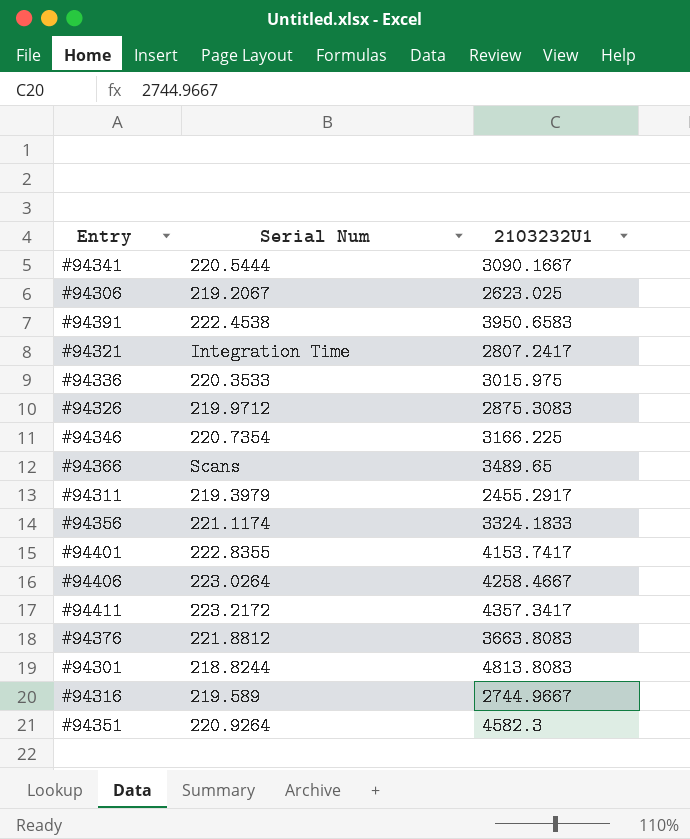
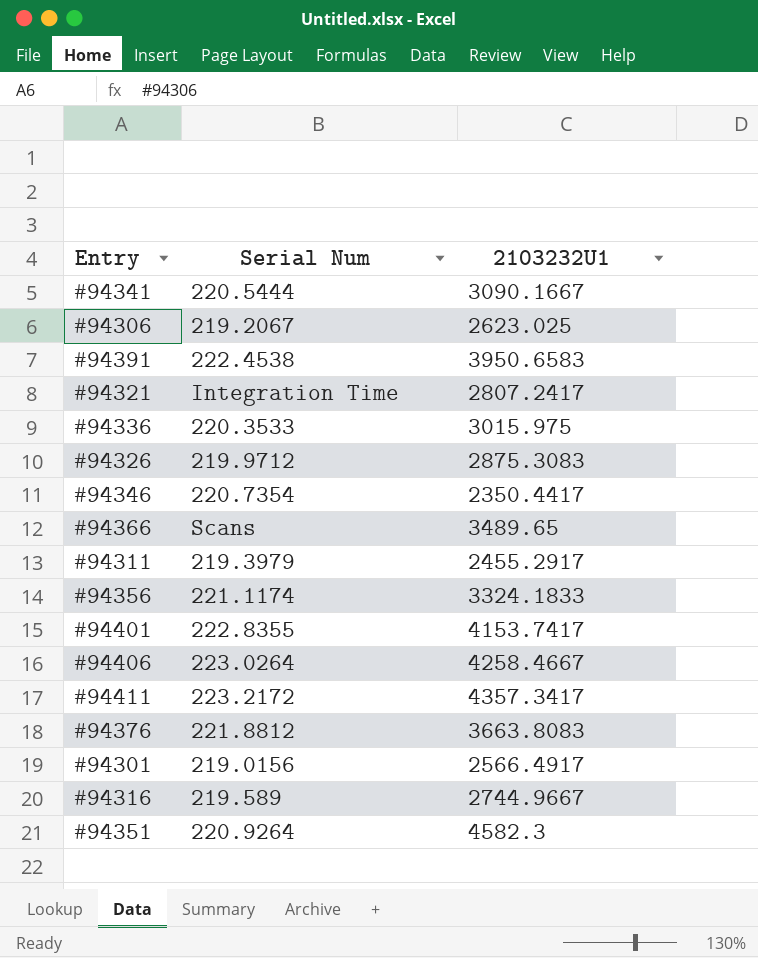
#94346 | 2103232U1: 3166.225 -> 2350.4417
#94301 | Serial Num: 218.8244 -> 219.0156
#94301 | 2103232U1: 4813.8083 -> 2566.4917

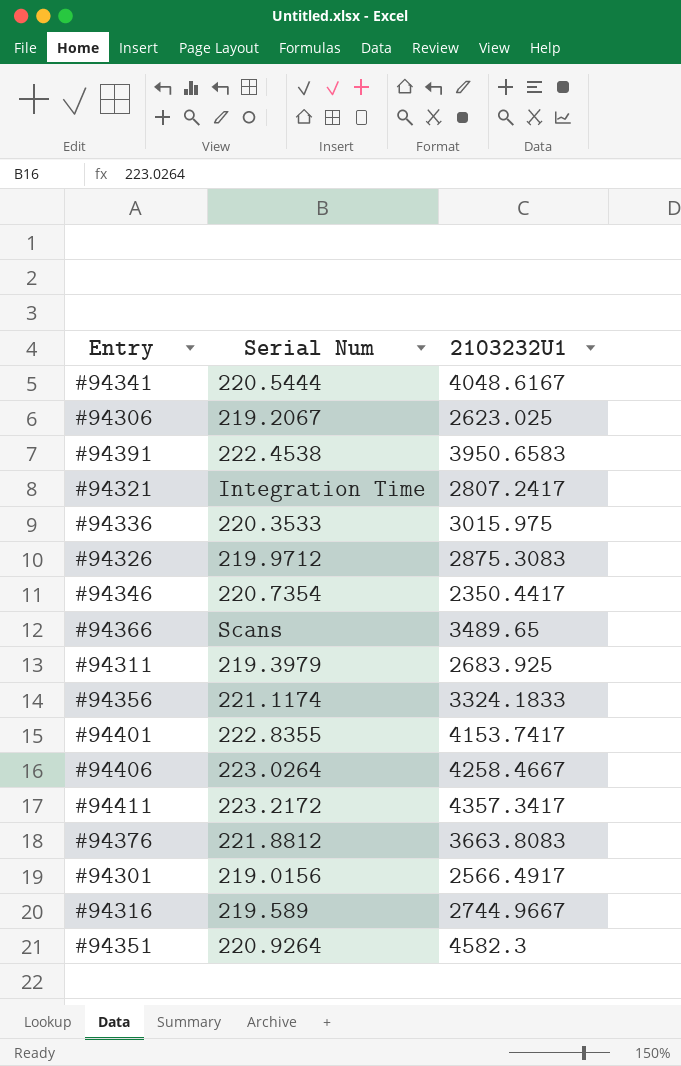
#94341 | 2103232U1: 3090.1667 -> 4048.6167
#94311 | 2103232U1: 2455.2917 -> 2683.925

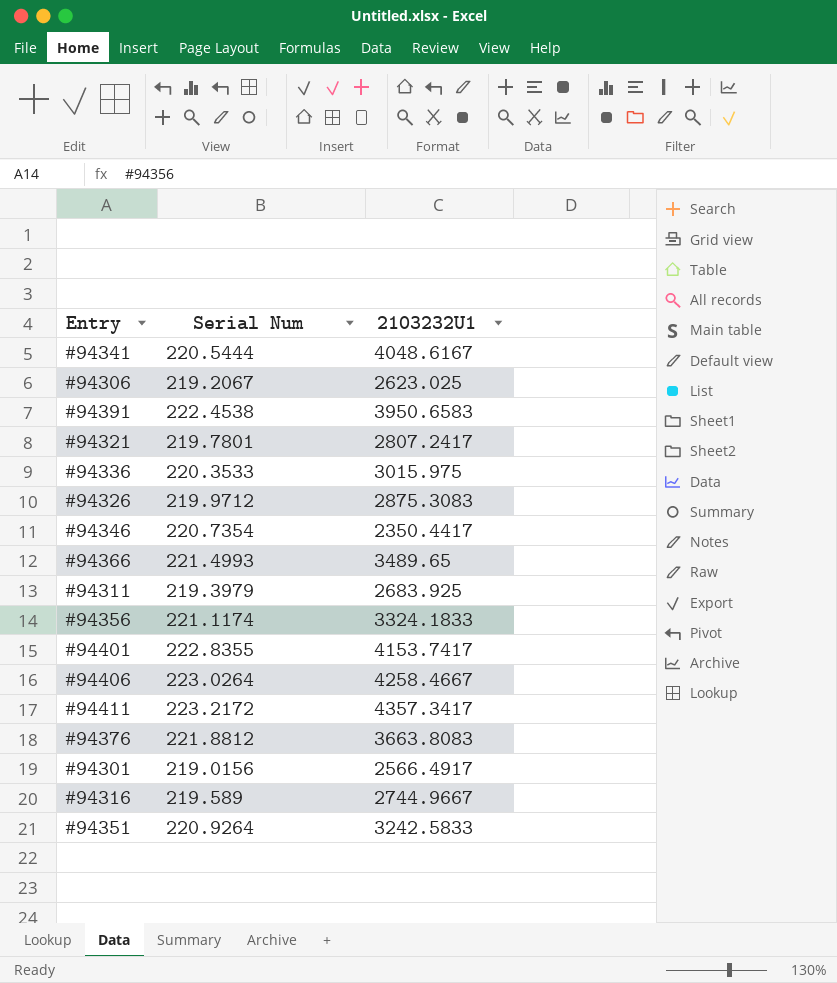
#94321 | Serial Num: Integration Time -> 219.7801
#94366 | Serial Num: Scans -> 221.4993
#94351 | 2103232U1: 4582.3 -> 3242.5833

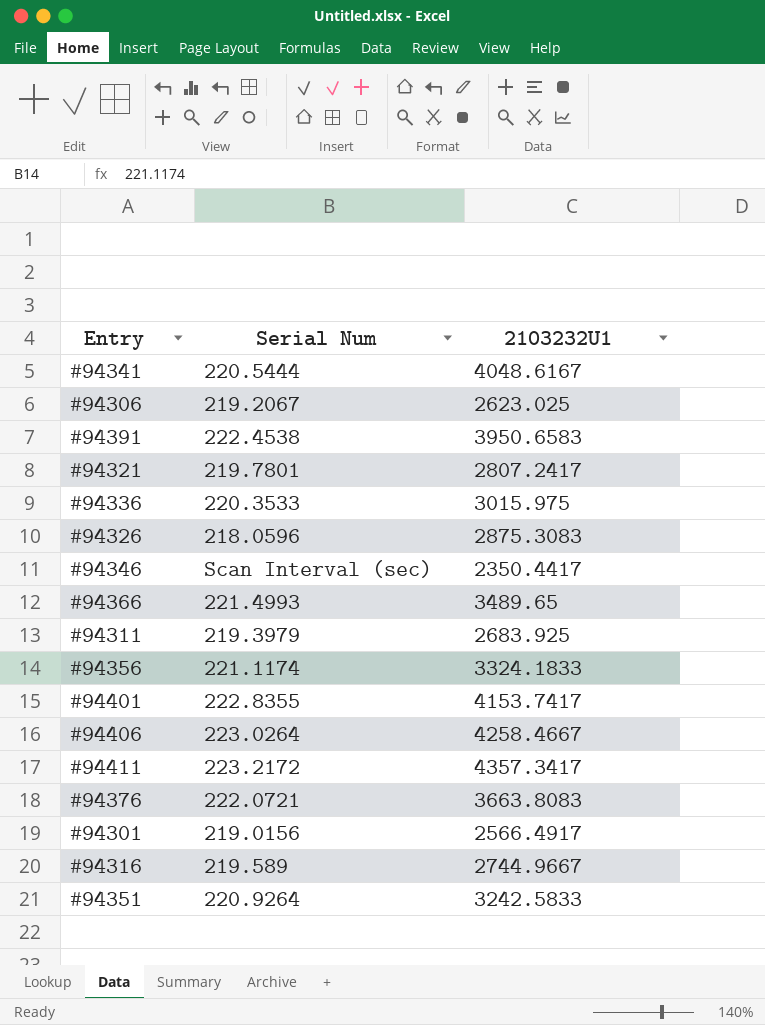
#94326 | Serial Num: 219.9712 -> 218.0596
#94346 | Serial Num: 220.7354 -> Scan Interval (sec)
#94376 | Serial Num: 221.8812 -> 222.0721

